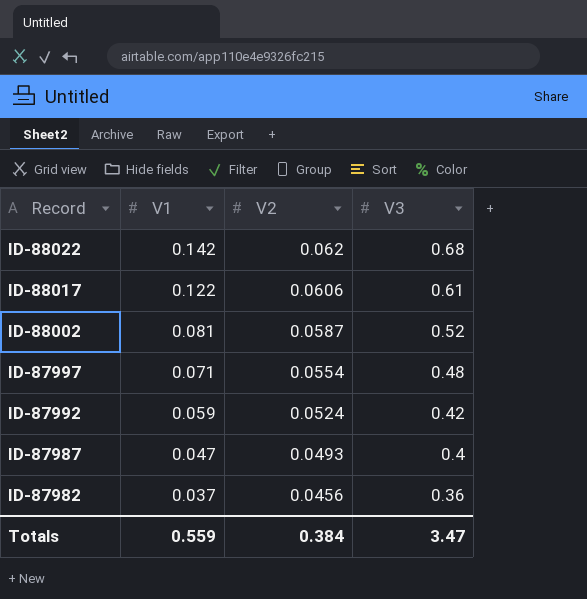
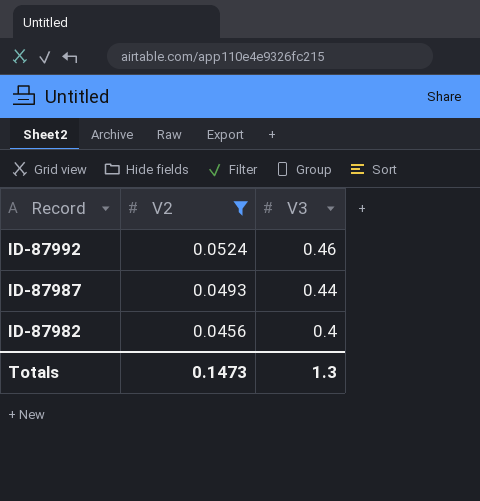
filter: none -> V2 <= 0.0524
column V1 | position: 2 -> none
ID-87992 | V3: 0.42 -> 0.46
ID-87987 | V3: 0.4 -> 0.44
ID-87982 | V3: 0.36 -> 0.4
Totals | V2: 0.384 -> 0.1473
Totals | V3: 3.47 -> 1.3

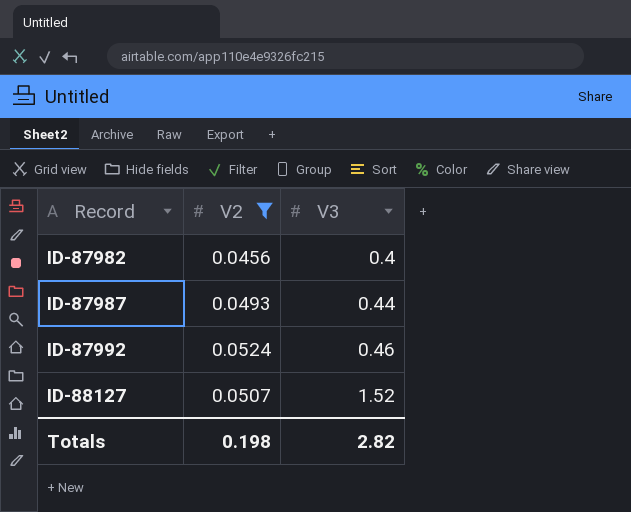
row order: Record descending -> Record ascending
row ID-88127: none -> 0.0507 | 1.52
Totals | V2: 0.1473 -> 0.198
Totals | V3: 1.3 -> 2.82

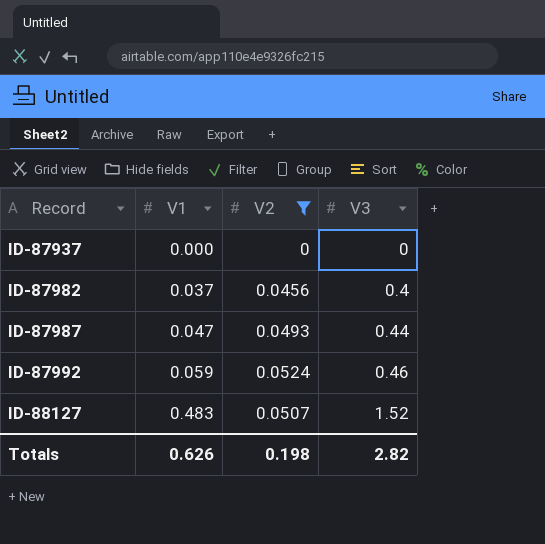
column V1 | position: none -> 2
row ID-87937: none -> 0.000 | 0 | 0

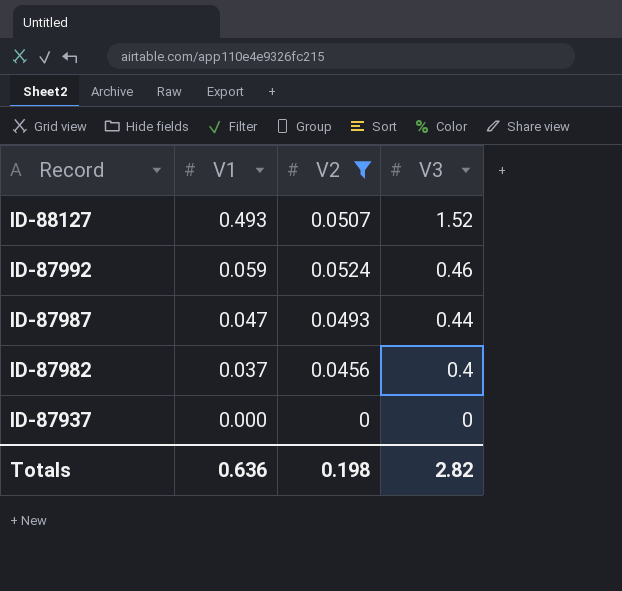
row order: Record ascending -> Record descending
ID-88127 | V1: 0.483 -> 0.493
Totals | V1: 0.626 -> 0.636

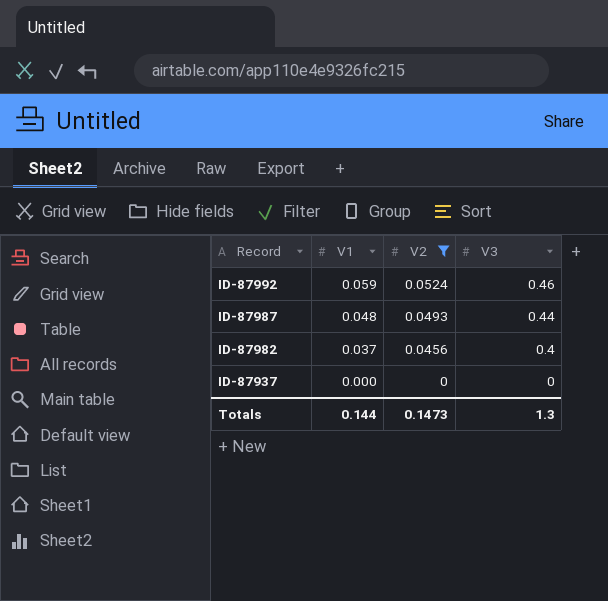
row ID-88127: 0.493 | 0.0507 | 1.52 -> none
ID-87987 | V1: 0.047 -> 0.048
Totals | V1: 0.636 -> 0.144
Totals | V2: 0.198 -> 0.1473
Totals | V3: 2.82 -> 1.3

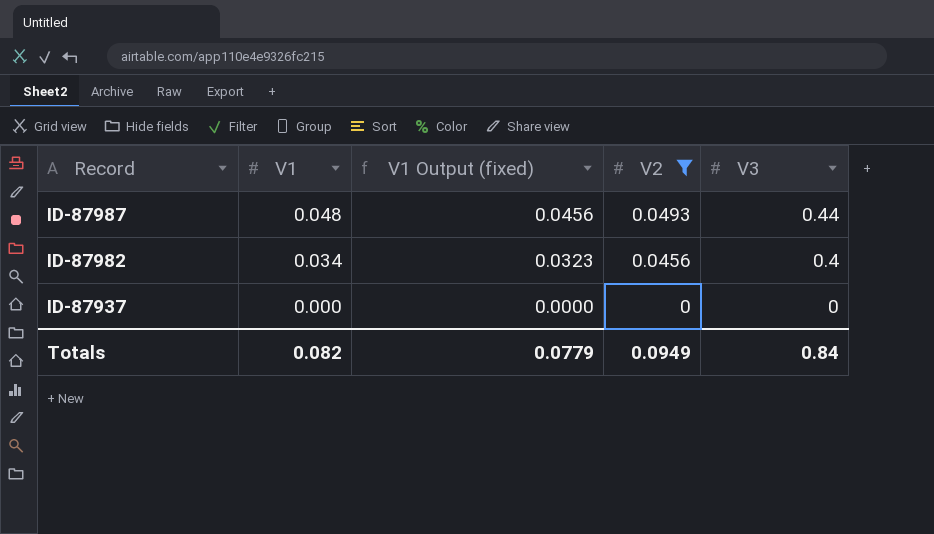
column V1 Output (fixed) | formula: none -> [V1] * 0.95
row ID-87992: 0.059 | 0.0524 | 0.46 -> none
ID-87982 | V1: 0.037 -> 0.034
Totals | V1: 0.144 -> 0.082
Totals | V2: 0.1473 -> 0.0949
Totals | V3: 1.3 -> 0.84

